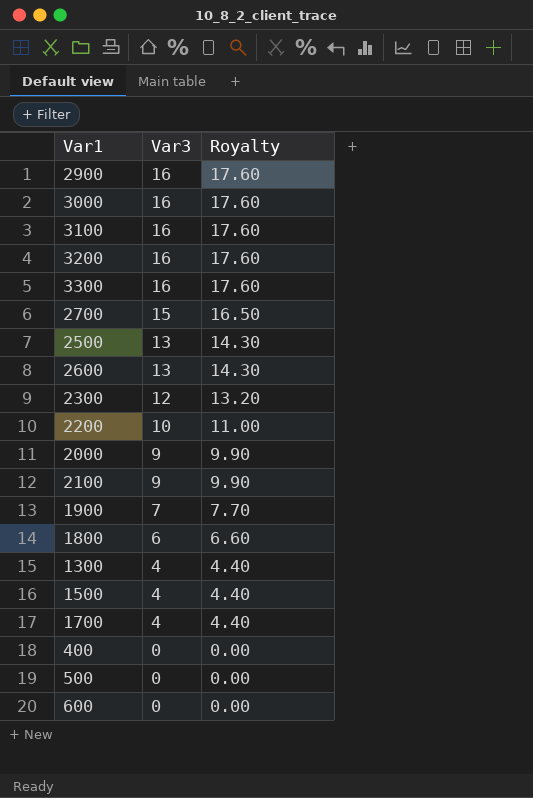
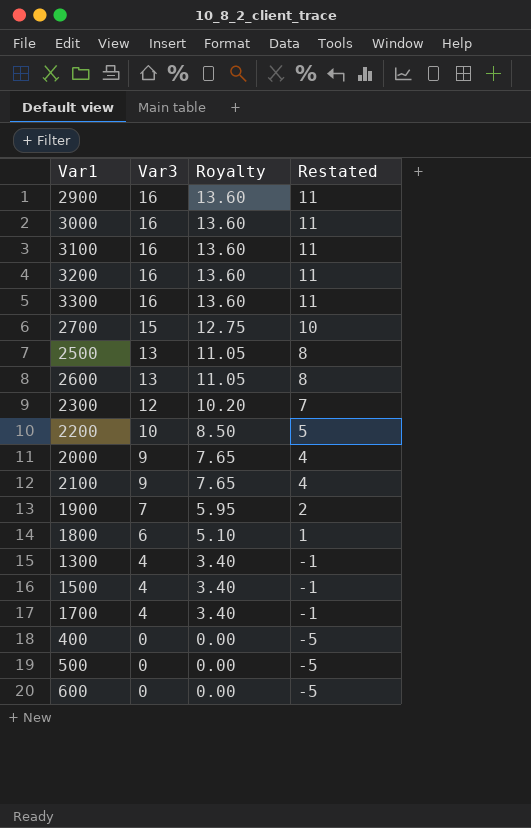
column Royalty | formula: [Var3] * 1.1 -> [Var3] * 0.85
column Restated | formula: none -> [Var3] - 5

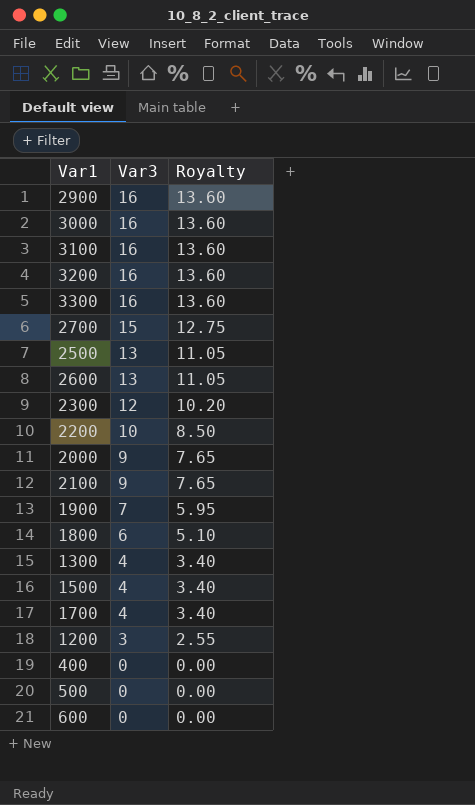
column Restated | formula: [Var3] - 5 -> none
row 1200: none -> 3 | 2.55

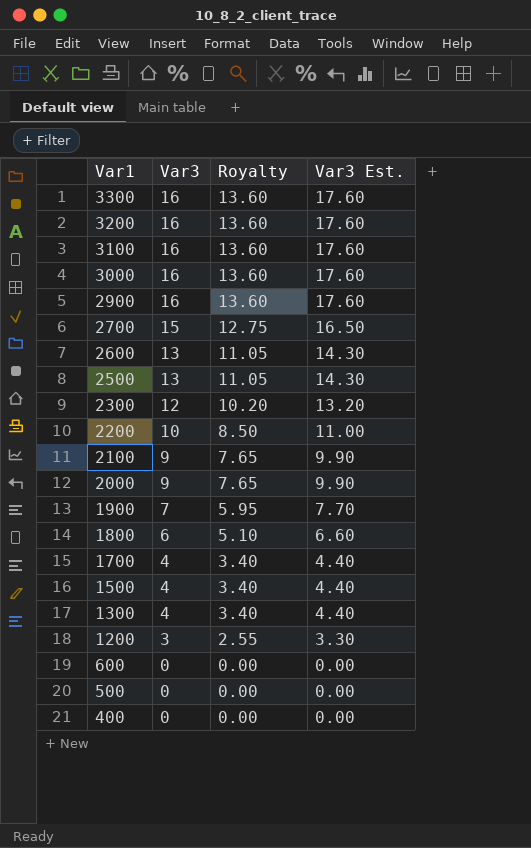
row order: Var3 descending -> Var1 descending
column Var3 Est. | formula: none -> [Var3] * 1.1

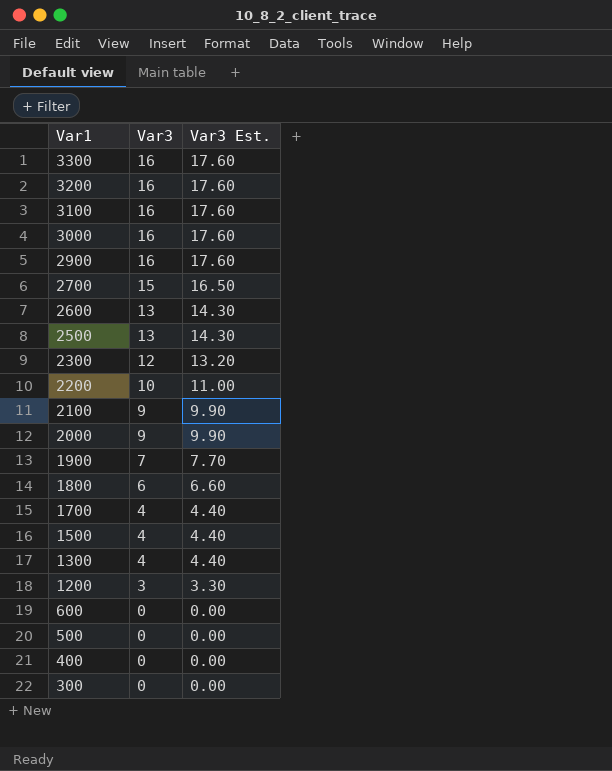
column Royalty | formula: [Var3] * 0.85 -> none
row 300: none -> 0 | 0.00

